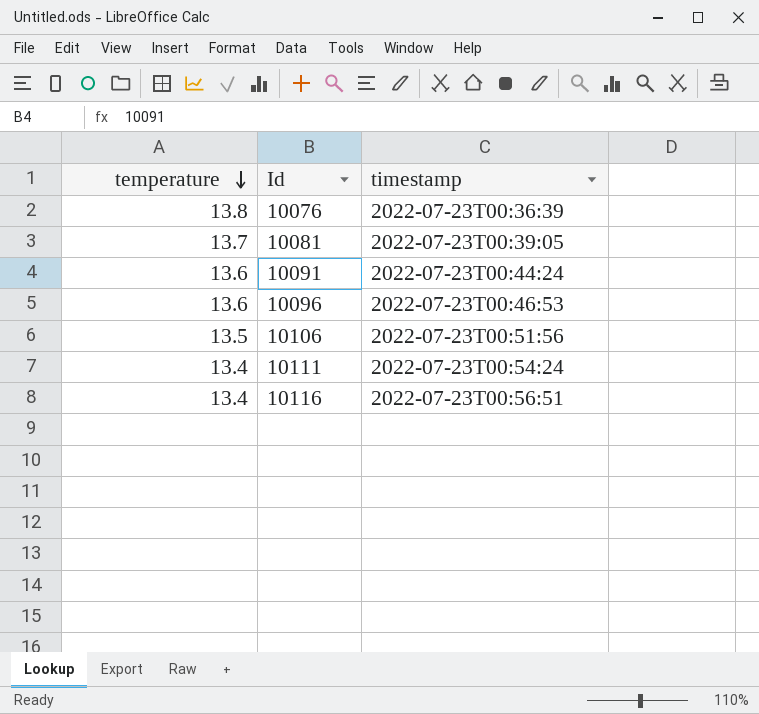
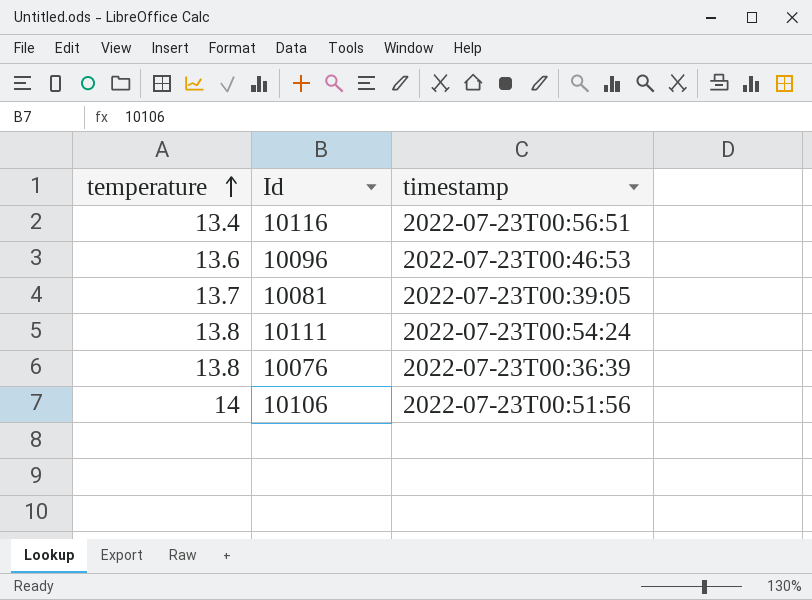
row order: temperature descending -> temperature ascending
row 10091: 13.6 | 2022-07-23T00:44:24 -> none
10111 | temperature: 13.4 -> 13.8
10106 | temperature: 13.5 -> 14

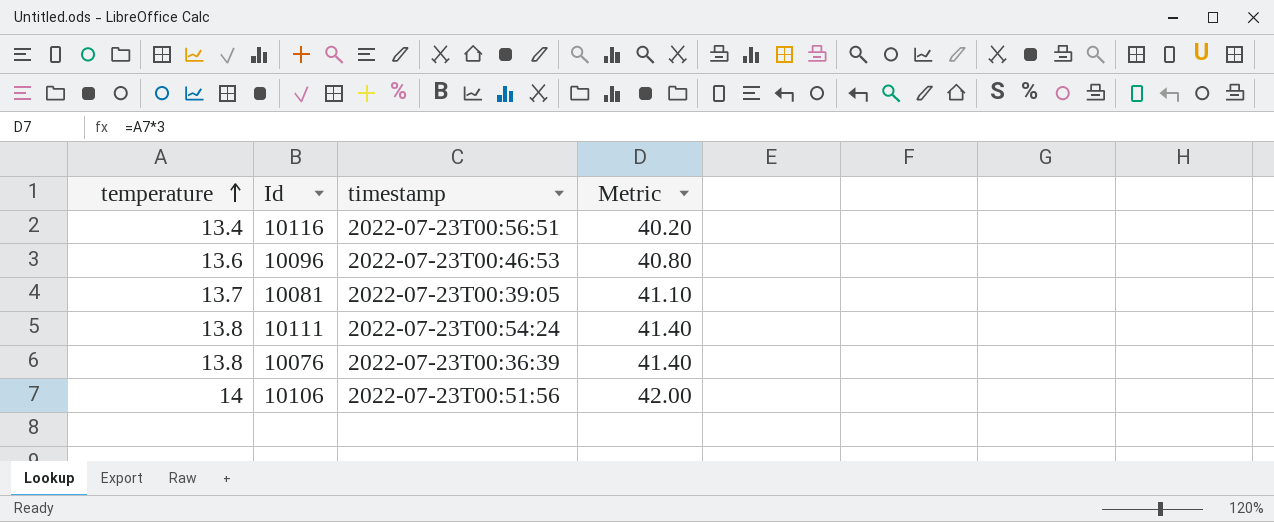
column Metric | formula: none -> [temperature] * 3

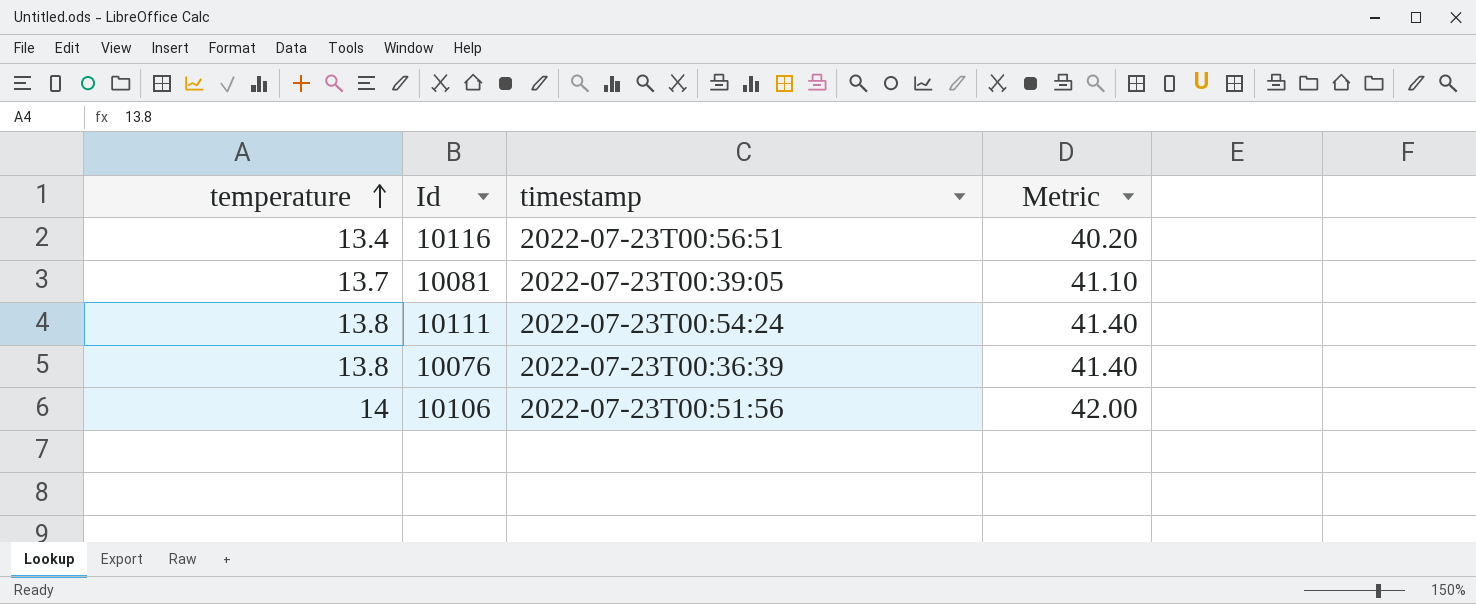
row 10096: 13.6 | 2022-07-23T00:46:53 | 40.80 -> none

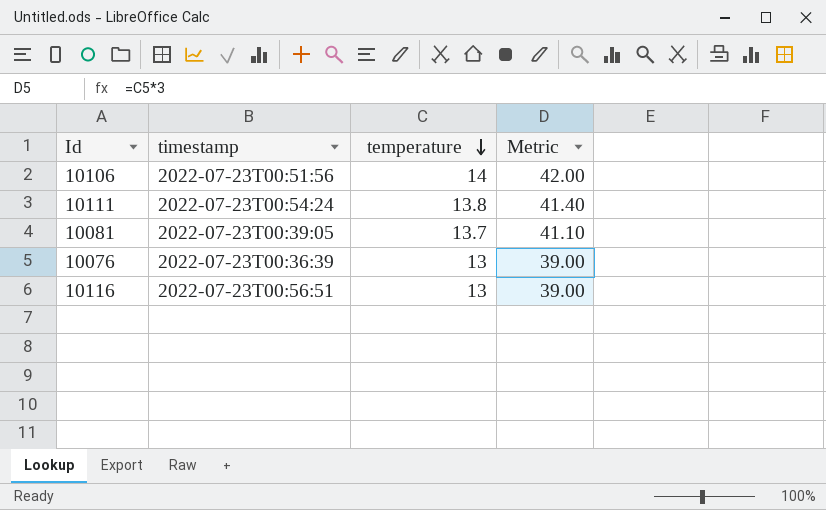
row order: temperature ascending -> temperature descending
column temperature | position: 1 -> 3
10076 | temperature: 13.8 -> 13
10076 | Metric: 41.40 -> 39.00
10116 | temperature: 13.4 -> 13
10116 | Metric: 40.20 -> 39.00

